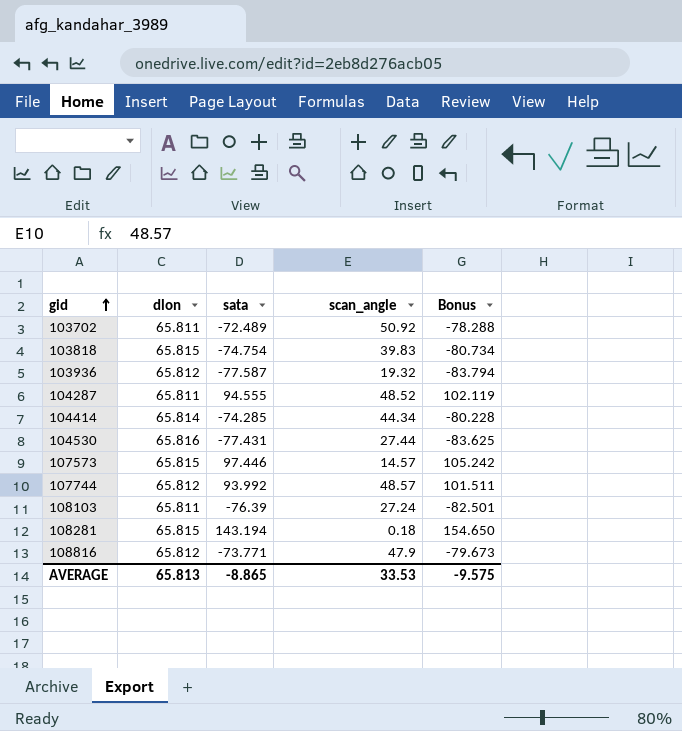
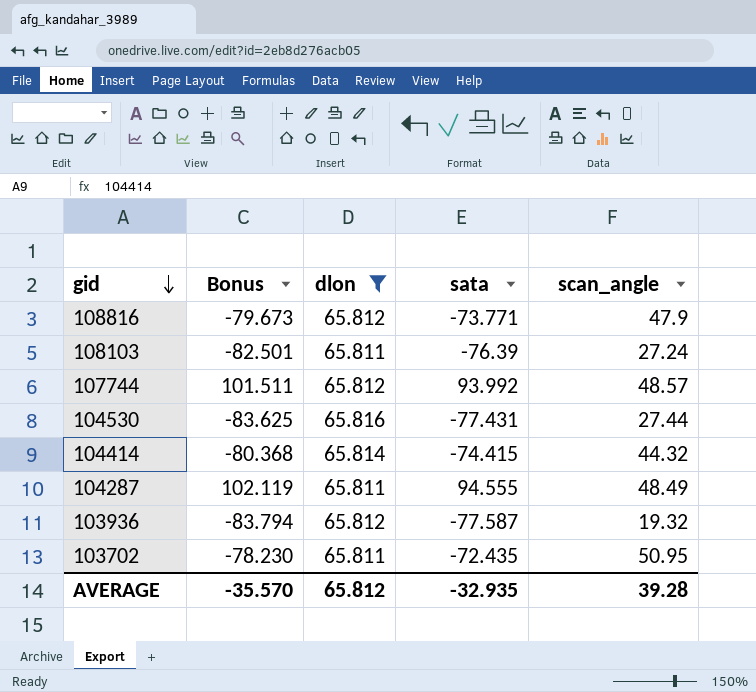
filter: none -> dlon != 65.815
row order: gid ascending -> gid descending
column Bonus | position: 5 -> 2
104414 | Bonus: -80.228 -> -80.368
104414 | sata: -74.285 -> -74.415
104414 | scan_angle: 44.34 -> 44.32
104287 | scan_angle: 48.52 -> 48.49
103702 | Bonus: -78.288 -> -78.230
103702 | sata: -72.489 -> -72.435
103702 | scan_angle: 50.92 -> 50.95
AVERAGE | Bonus: -9.575 -> -35.570
AVERAGE | dlon: 65.813 -> 65.812
AVERAGE | sata: -8.865 -> -32.935
AVERAGE | scan_angle: 33.53 -> 39.28

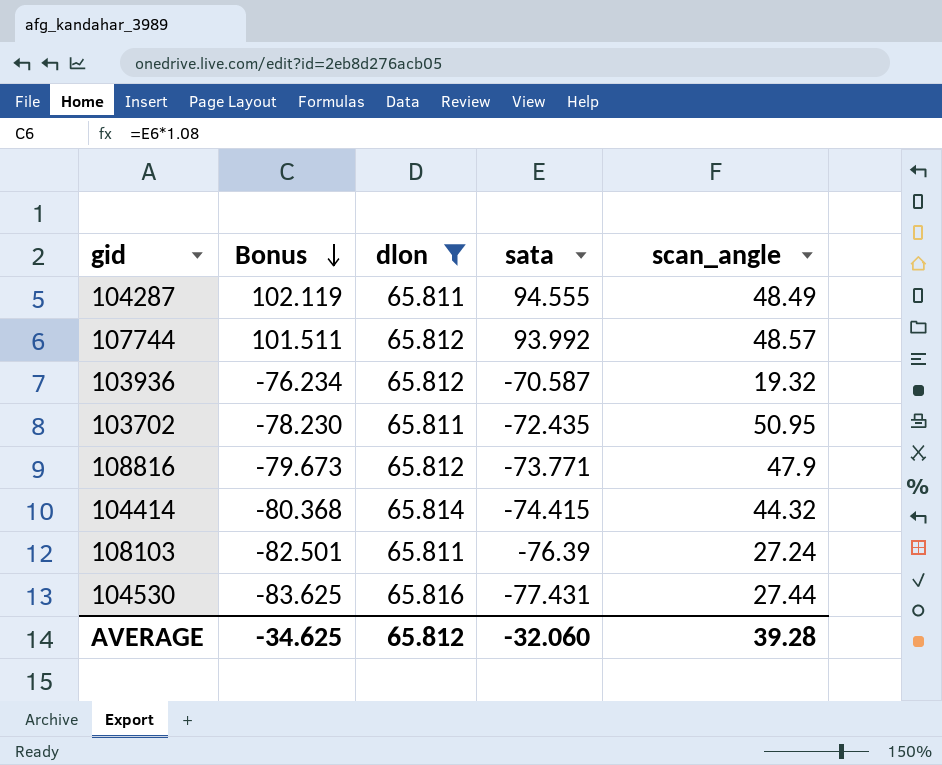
row order: gid descending -> Bonus descending
103936 | Bonus: -83.794 -> -76.234
103936 | sata: -77.587 -> -70.587
AVERAGE | Bonus: -35.570 -> -34.625
AVERAGE | sata: -32.935 -> -32.060

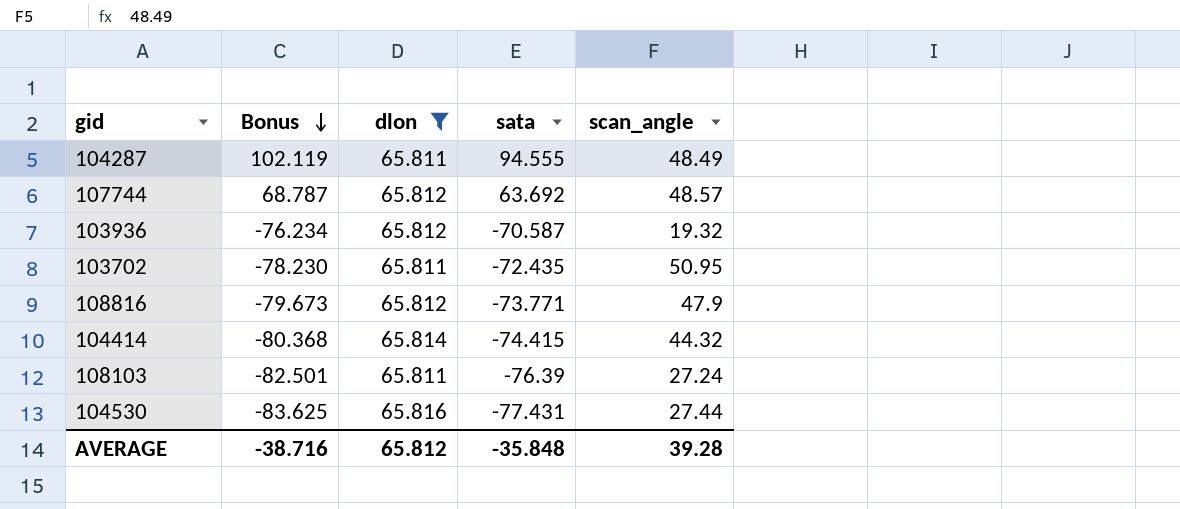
107744 | Bonus: 101.511 -> 68.787
107744 | sata: 93.992 -> 63.692
AVERAGE | Bonus: -34.625 -> -38.716
AVERAGE | sata: -32.060 -> -35.848

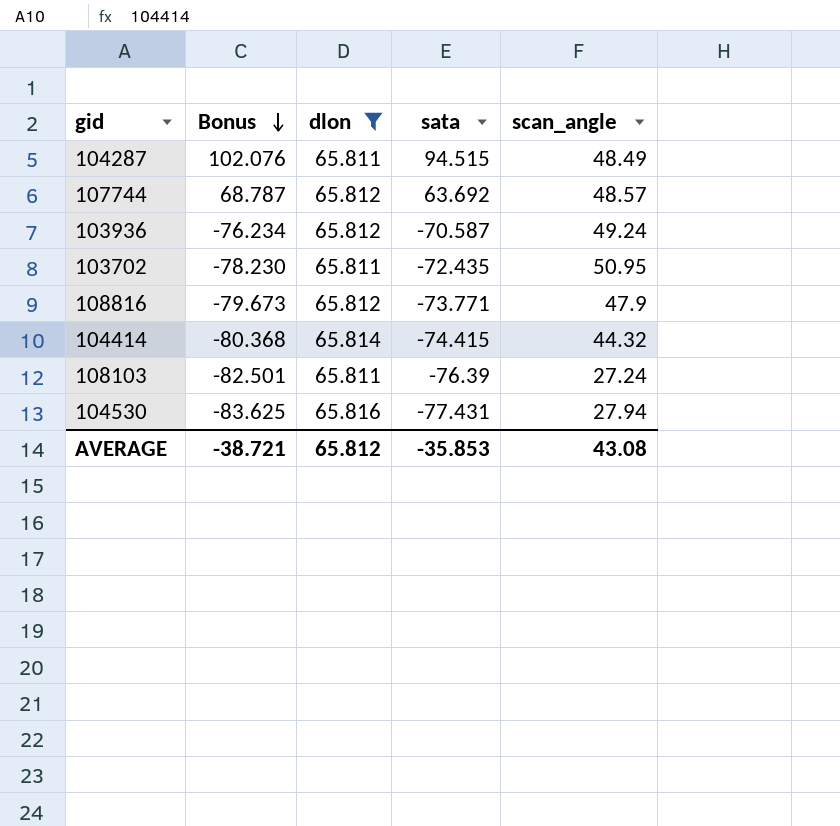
104287 | Bonus: 102.119 -> 102.076
104287 | sata: 94.555 -> 94.515
103936 | scan_angle: 19.32 -> 49.24
104530 | scan_angle: 27.44 -> 27.94
AVERAGE | Bonus: -38.716 -> -38.721
AVERAGE | sata: -35.848 -> -35.853
AVERAGE | scan_angle: 39.28 -> 43.08

